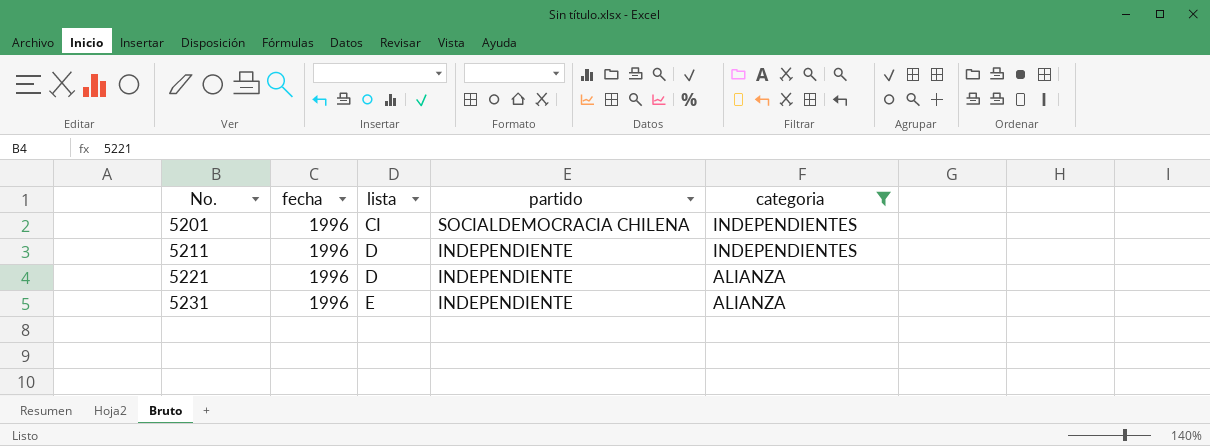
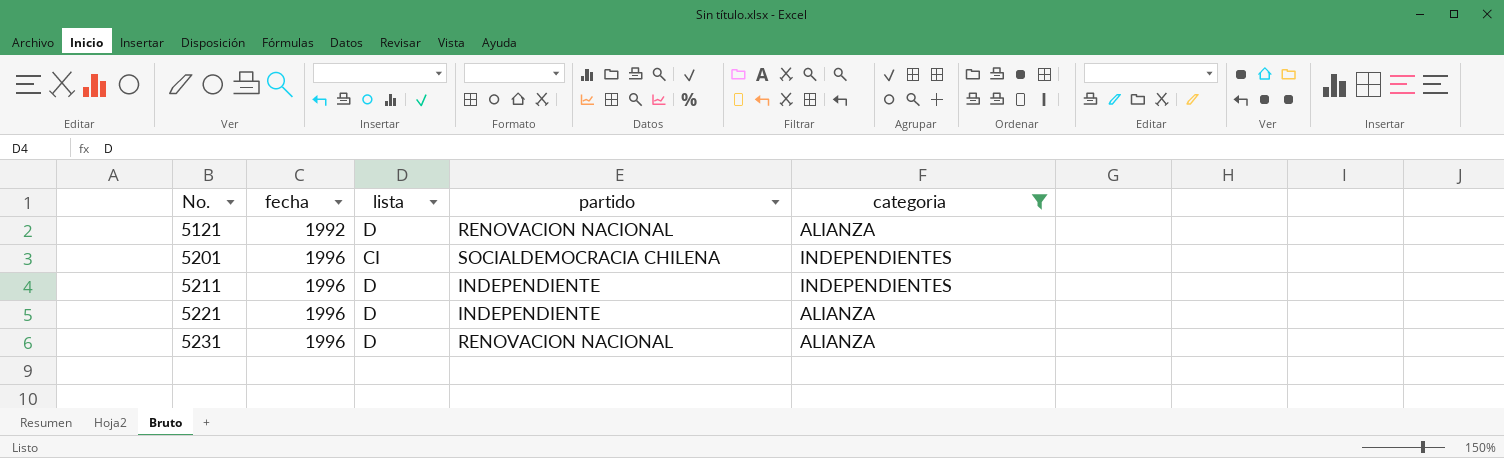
row 5121: none -> 1992 | D | RENOVACION NACIONAL | ALIANZA
5231 | lista: E -> D
5231 | partido: INDEPENDIENTE -> RENOVACION NACIONAL

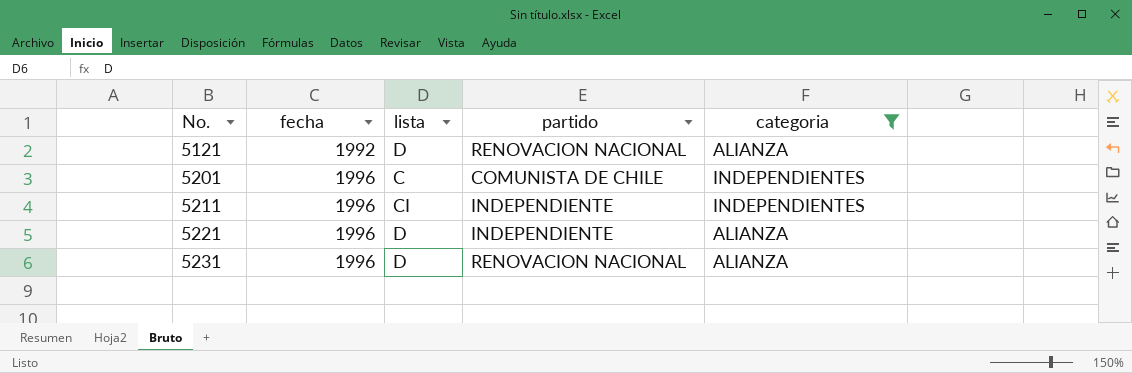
5201 | lista: CI -> C
5201 | partido: SOCIALDEMOCRACIA CHILENA -> COMUNISTA DE CHILE
5211 | lista: D -> CI

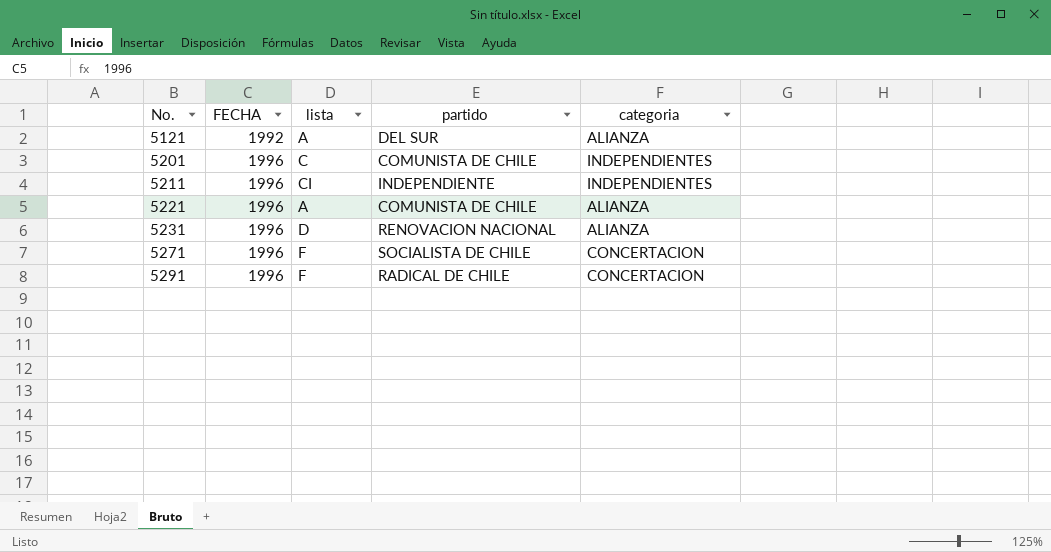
filter: categoria != CONCERTACION -> none
column name: fecha -> FECHA
5121 | lista: D -> A
5121 | partido: RENOVACION NACIONAL -> DEL SUR
5221 | lista: D -> A
5221 | partido: INDEPENDIENTE -> COMUNISTA DE CHILE

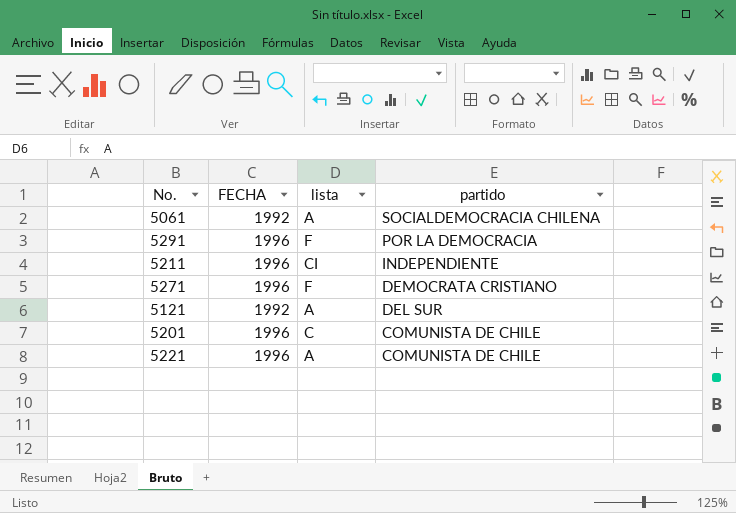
row order: No. ascending -> partido descending
column categoria | position: 5 -> none
row 5231: 1996 | D | RENOVACION NACIONAL | ALIANZA -> none
row 5061: none -> 1992 | A | SOCIALDEMOCRACIA CHILENA
5291 | partido: RADICAL DE CHILE -> POR LA DEMOCRACIA
5271 | partido: SOCIALISTA DE CHILE -> DEMOCRATA CRISTIANO

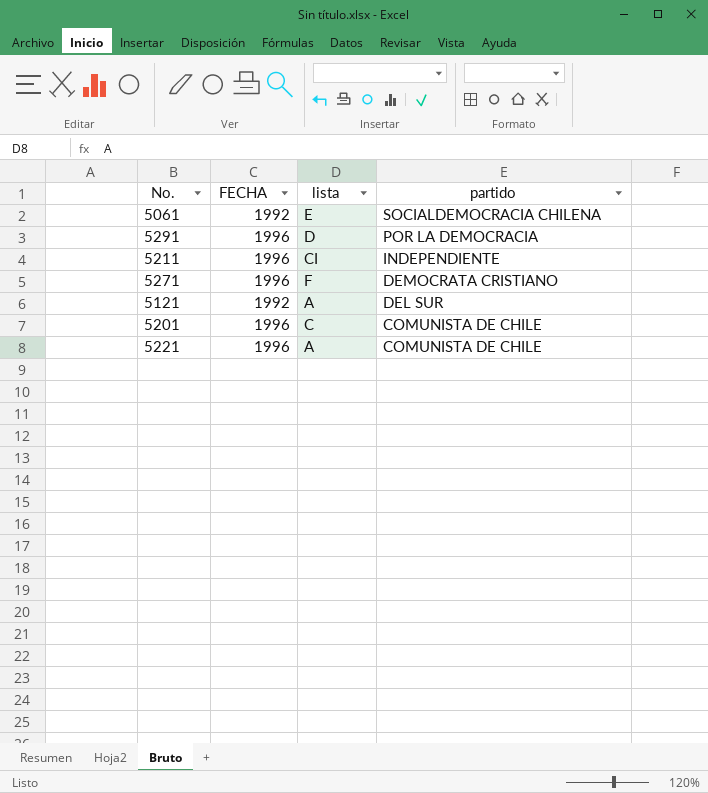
5061 | lista: A -> E
5291 | lista: F -> D

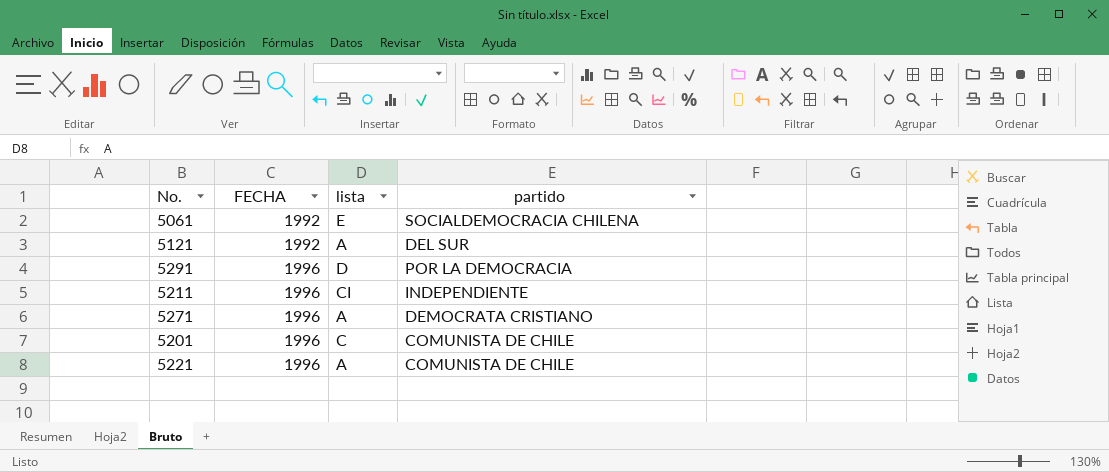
row order: partido descending -> FECHA ascending
5271 | lista: F -> A

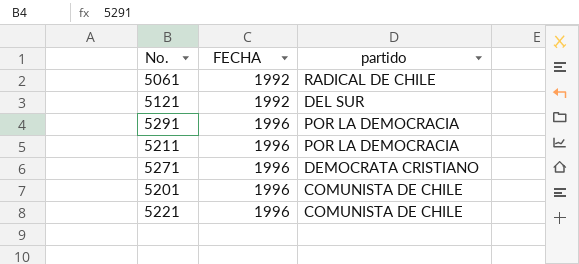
column lista | position: 3 -> none
5061 | partido: SOCIALDEMOCRACIA CHILENA -> RADICAL DE CHILE
5211 | partido: INDEPENDIENTE -> POR LA DEMOCRACIA

